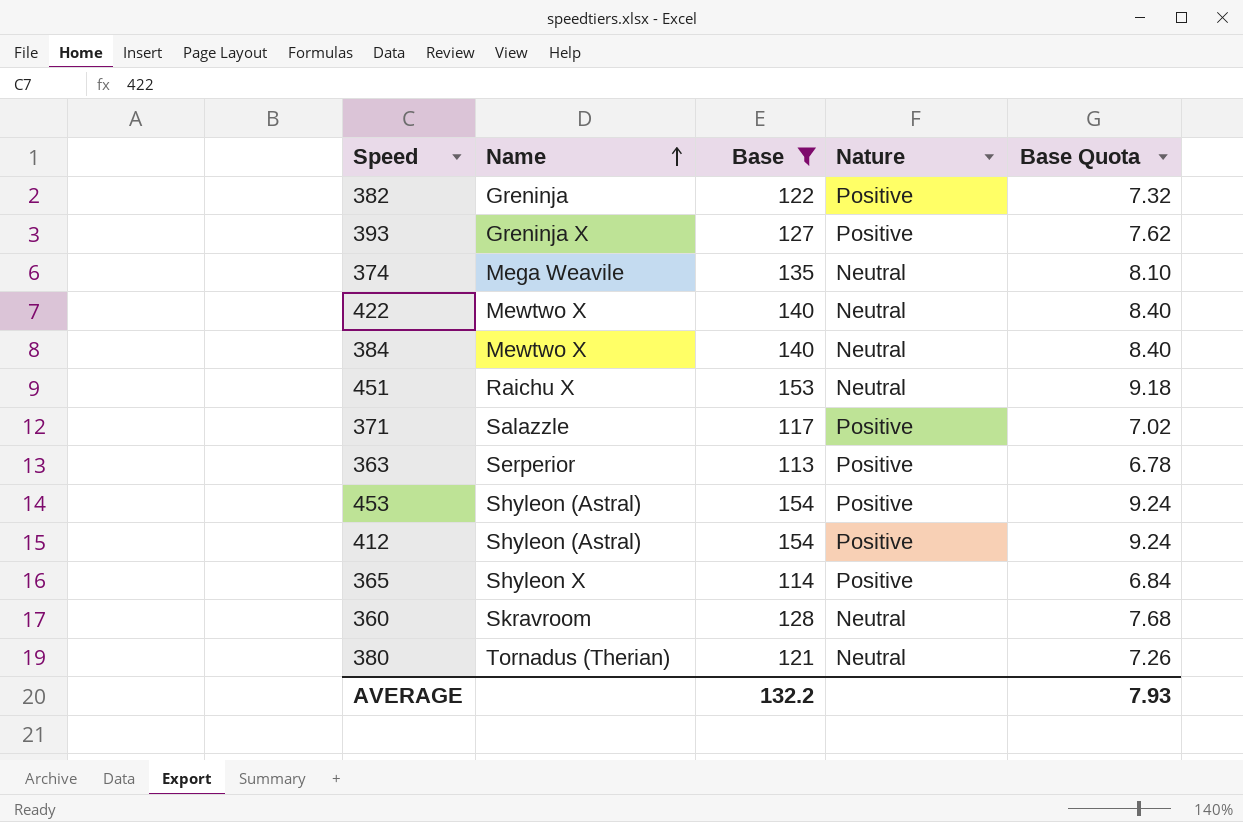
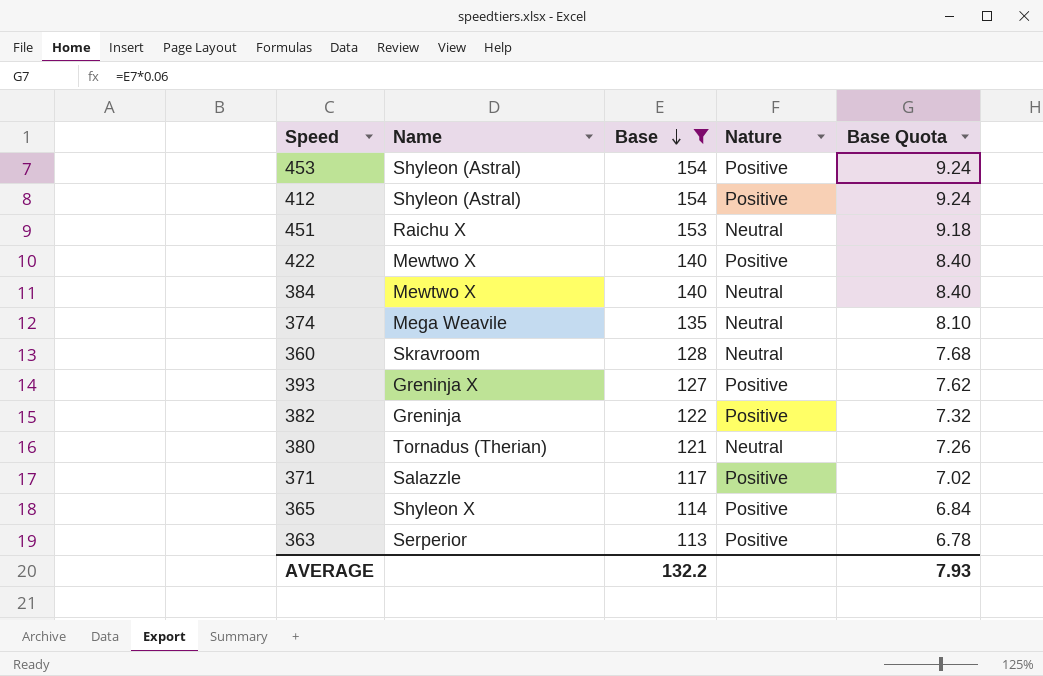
row order: Name ascending -> Base descending
422 | Nature: Neutral -> Positive

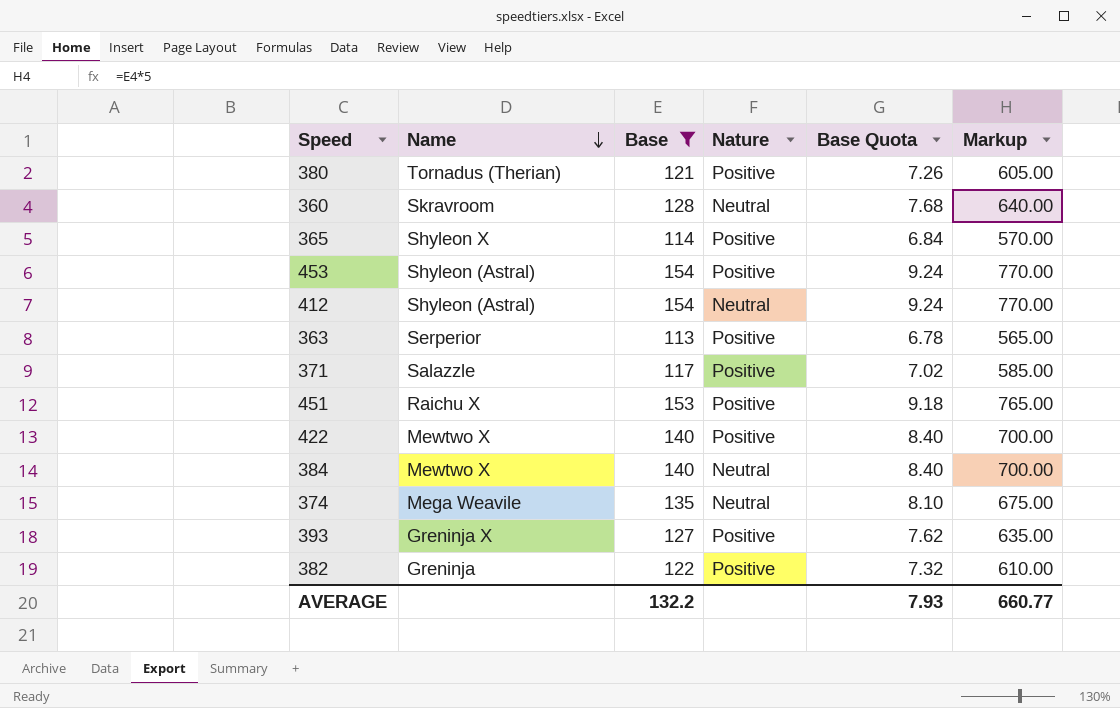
row order: Base descending -> Name descending
column Markup | formula: none -> [Base] * 5
380 | Nature: Neutral -> Positive
412 | Nature: Positive -> Neutral
451 | Nature: Neutral -> Positive

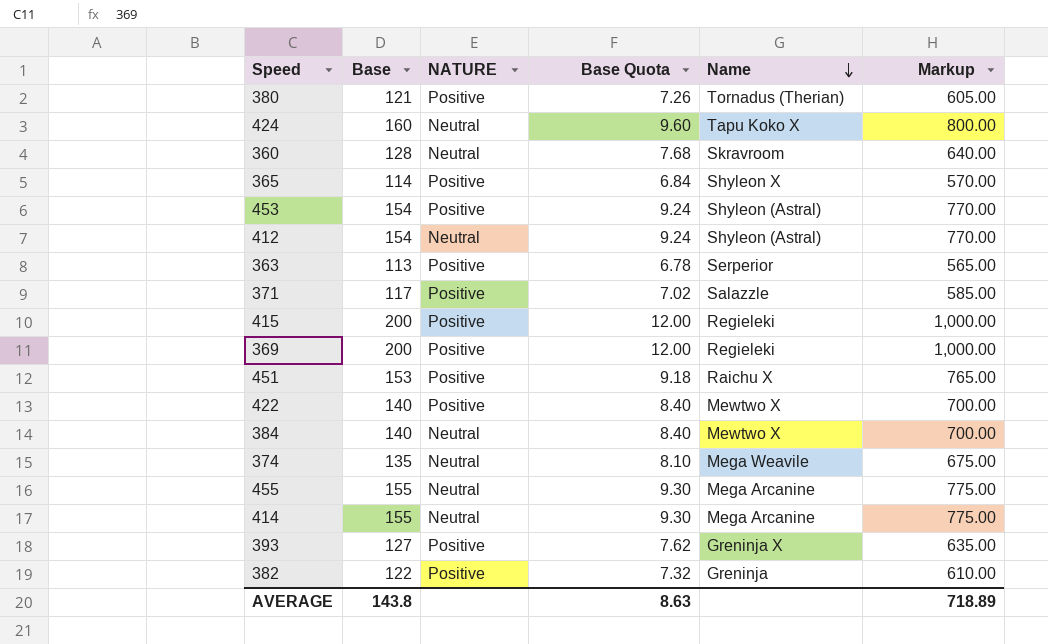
filter: Base <= 154 -> none
column name: Nature -> NATURE
column Name | position: 2 -> 5
AVERAGE | Base: 132.2 -> 143.8
AVERAGE | Base Quota: 7.93 -> 8.63
AVERAGE | Markup: 660.77 -> 718.89

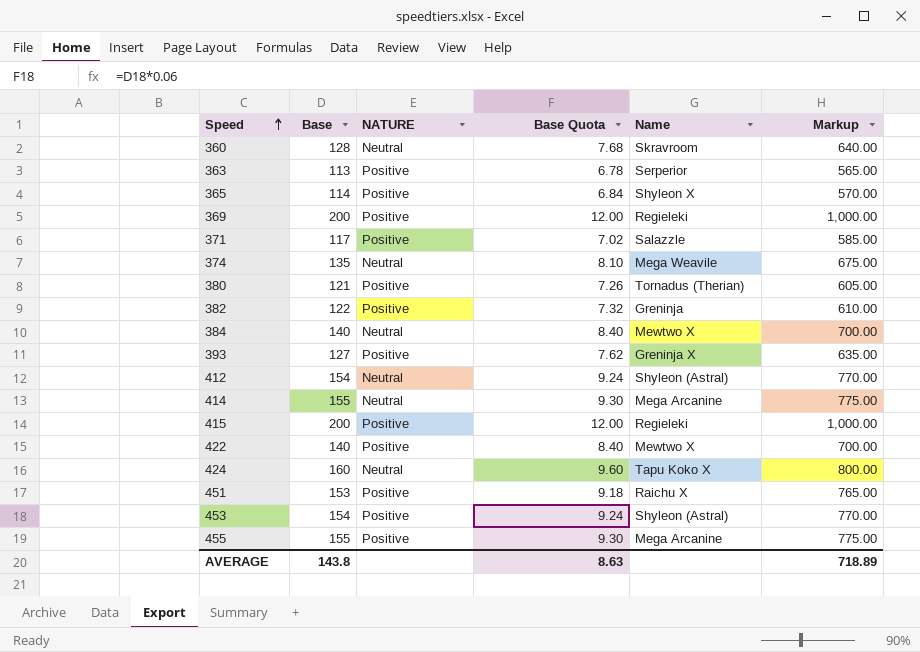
row order: Name descending -> Speed ascending
455 | NATURE: Neutral -> Positive

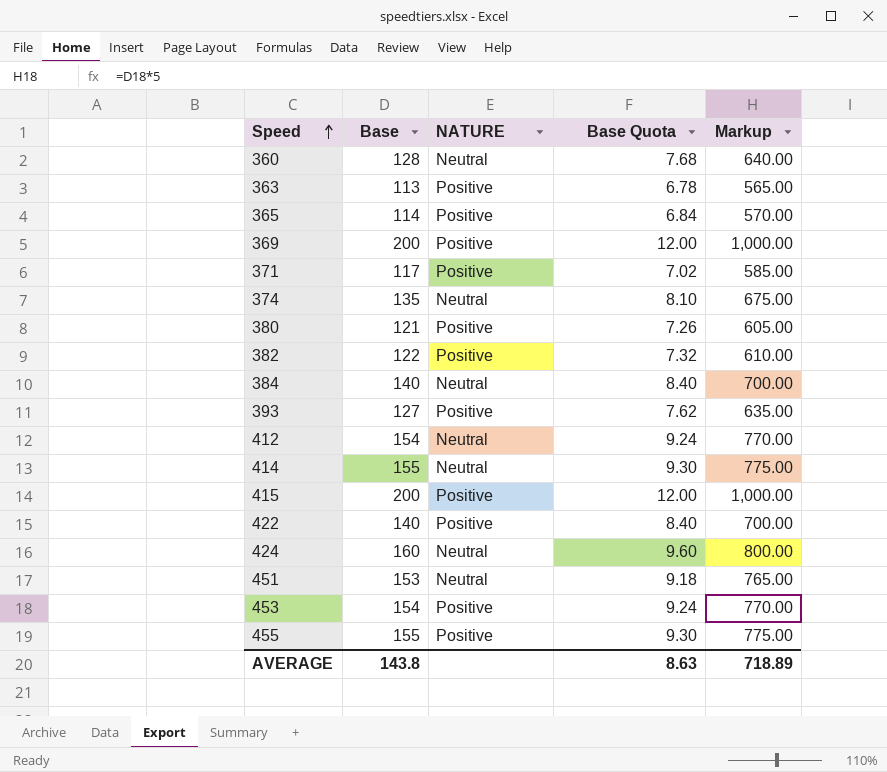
column Name | position: 5 -> none
451 | NATURE: Positive -> Neutral

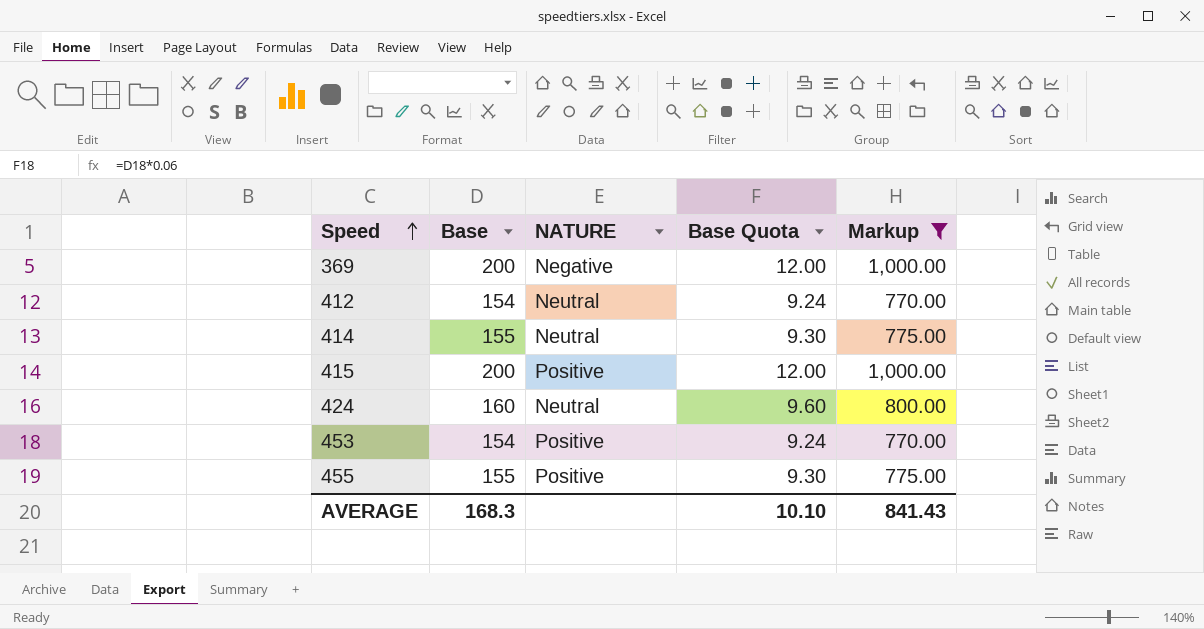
filter: none -> Markup >= 770.00
369 | NATURE: Positive -> Negative
AVERAGE | Base: 143.8 -> 168.3
AVERAGE | Base Quota: 8.63 -> 10.10
AVERAGE | Markup: 718.89 -> 841.43

